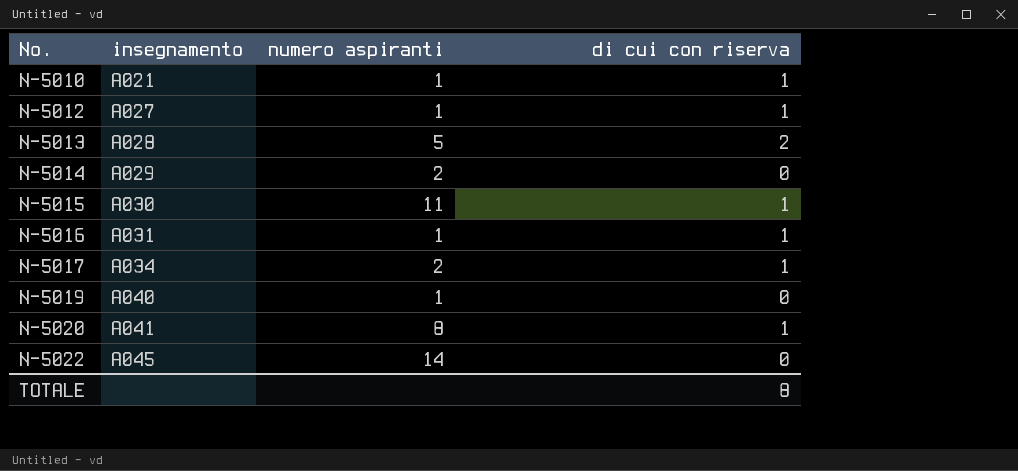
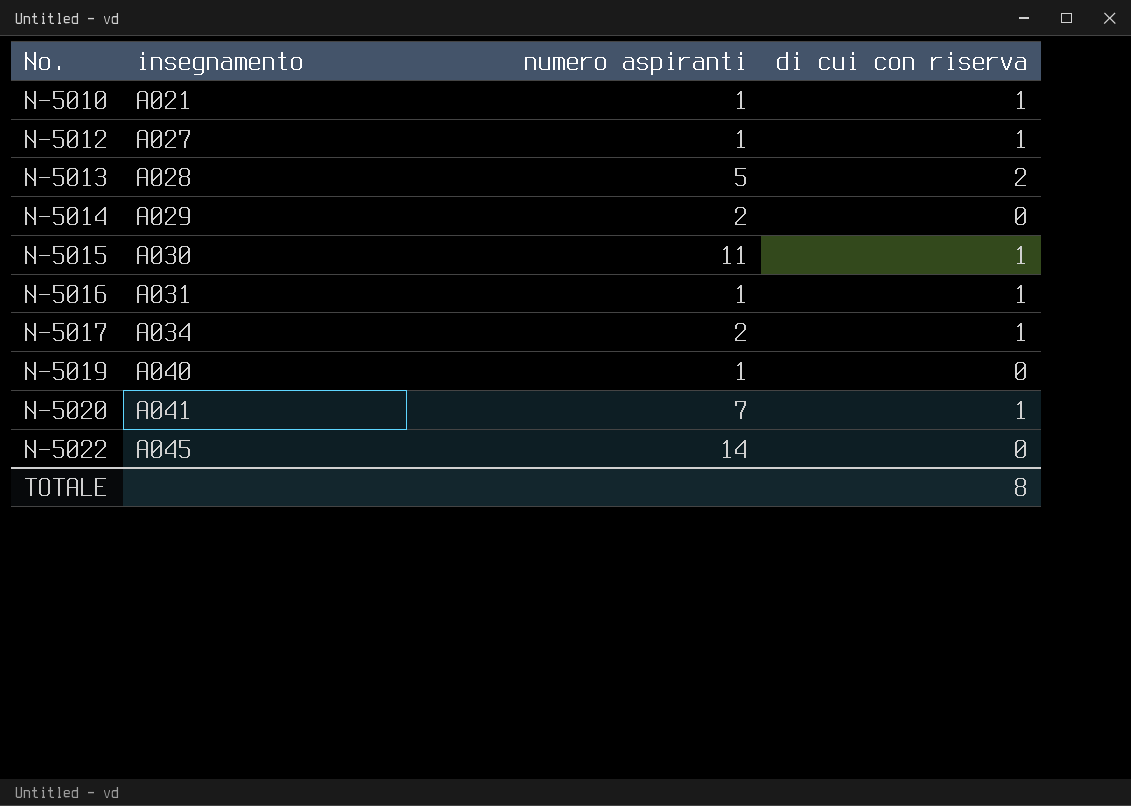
N-5020 | numero aspiranti: 8 -> 7

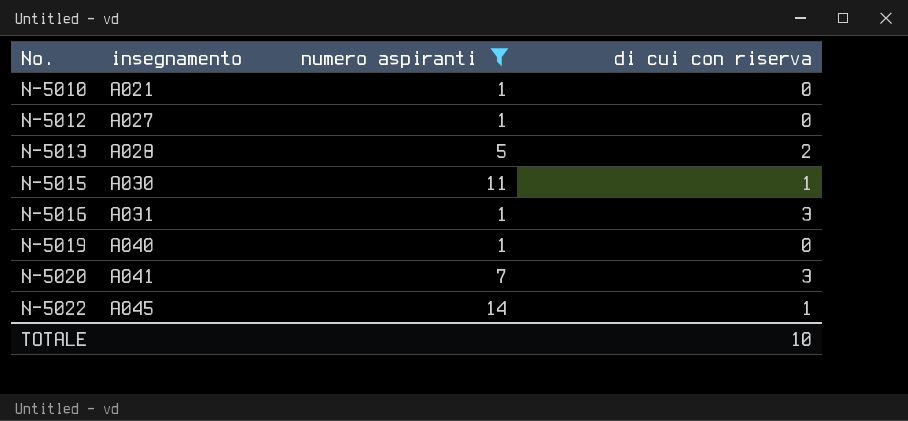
filter: none -> numero aspiranti != 2
N-5010 | di cui con riserva: 1 -> 0
N-5012 | di cui con riserva: 1 -> 0
N-5016 | di cui con riserva: 1 -> 3
N-5020 | di cui con riserva: 1 -> 3
N-5022 | di cui con riserva: 0 -> 1
TOTALE | di cui con riserva: 8 -> 10

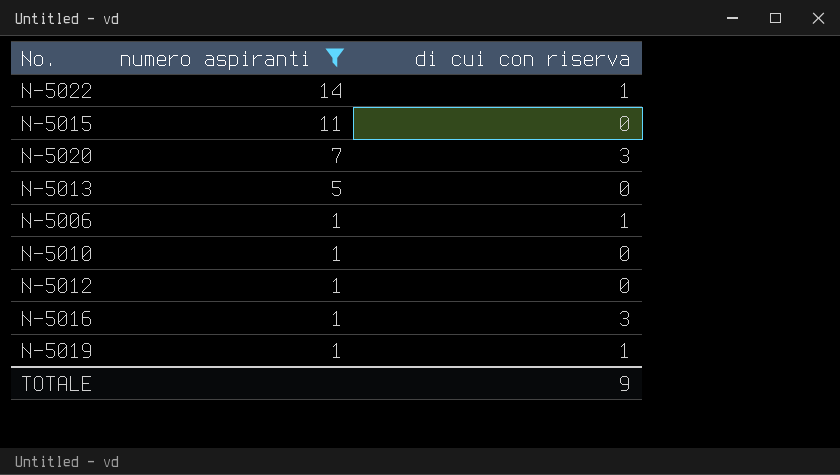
row order: No. ascending -> numero aspiranti descending
column insegnamento | position: 2 -> none
N-5015 | di cui con riserva: 1 -> 0
N-5013 | di cui con riserva: 2 -> 0
row N-5006: none -> 1 | 1
N-5019 | di cui con riserva: 0 -> 1
TOTALE | di cui con riserva: 10 -> 9

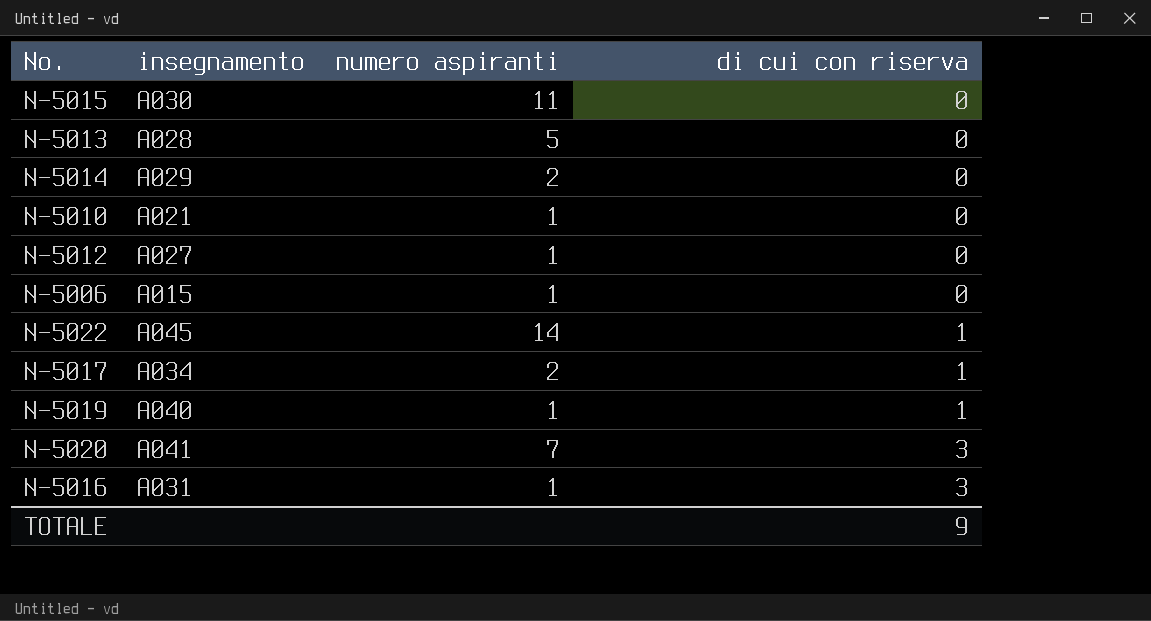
filter: numero aspiranti != 2 -> none
row order: numero aspiranti descending -> di cui con riserva ascending
column insegnamento | position: none -> 2
N-5006 | di cui con riserva: 1 -> 0

